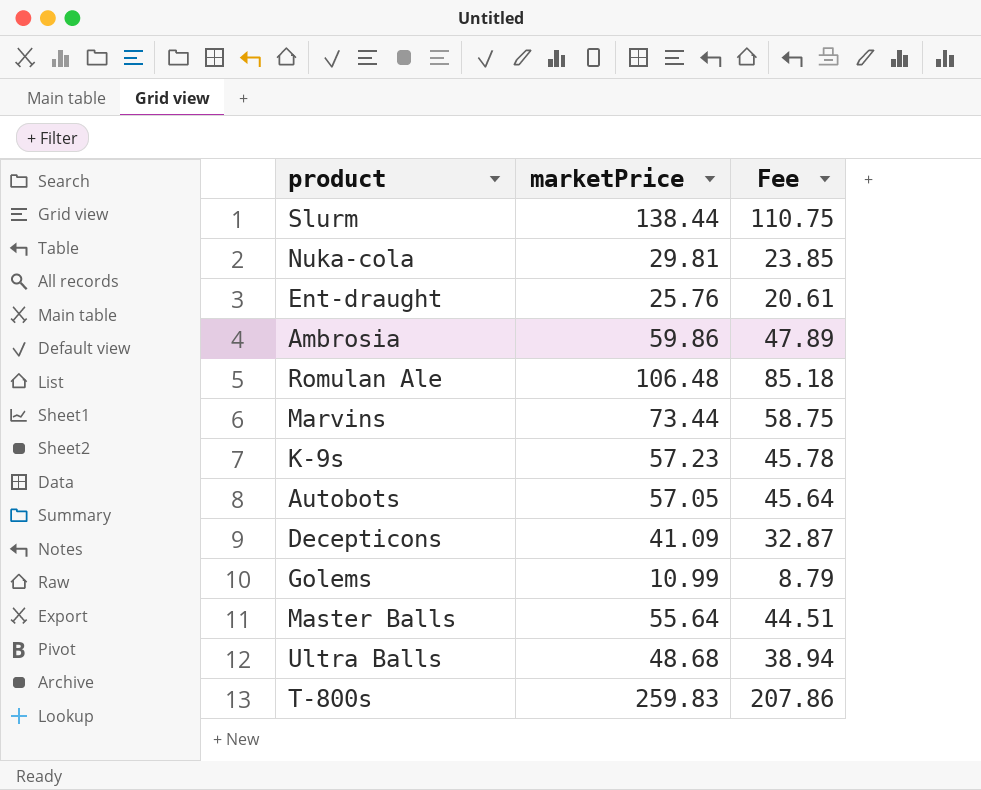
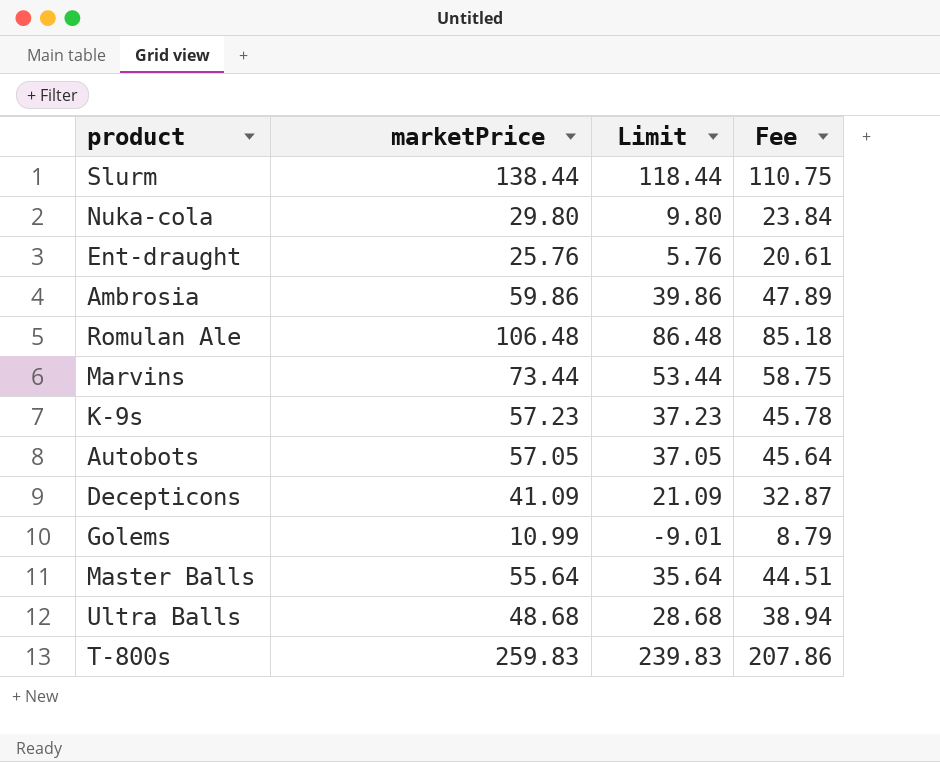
column Limit | formula: none -> [marketPrice] - 20
Nuka-cola | marketPrice: 29.81 -> 29.80
Nuka-cola | Fee: 23.85 -> 23.84

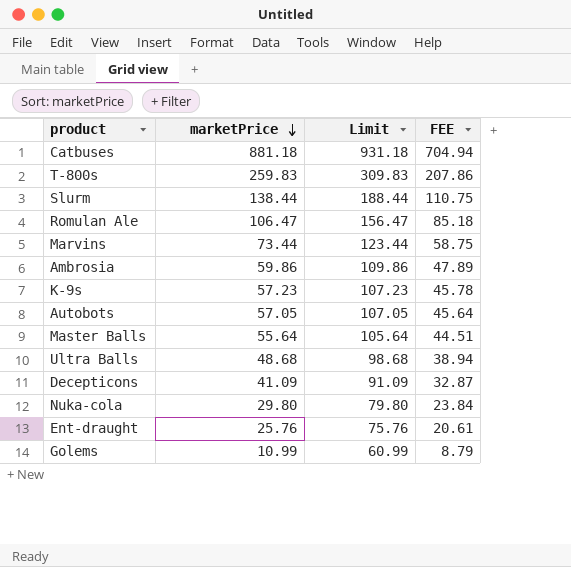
row order: none -> marketPrice descending
column Limit | formula: [marketPrice] - 20 -> [marketPrice] + 50
column name: Fee -> FEE
row Catbuses: none -> 881.18 | 931.18 | 704.94
Romulan Ale | marketPrice: 106.48 -> 106.47

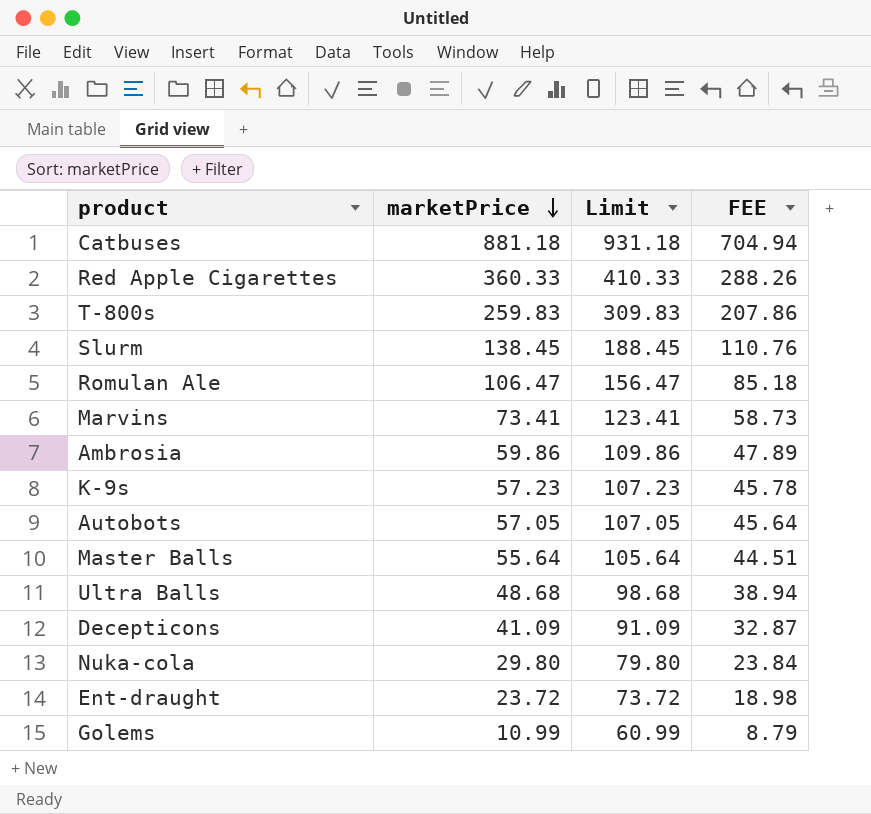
row Red Apple Cigarettes: none -> 360.33 | 410.33 | 288.26
Slurm | marketPrice: 138.44 -> 138.45
Slurm | Limit: 188.44 -> 188.45
Slurm | FEE: 110.75 -> 110.76
Marvins | marketPrice: 73.44 -> 73.41
Marvins | Limit: 123.44 -> 123.41
Marvins | FEE: 58.75 -> 58.73
Ent-draught | marketPrice: 25.76 -> 23.72
Ent-draught | Limit: 75.76 -> 73.72
Ent-draught | FEE: 20.61 -> 18.98

